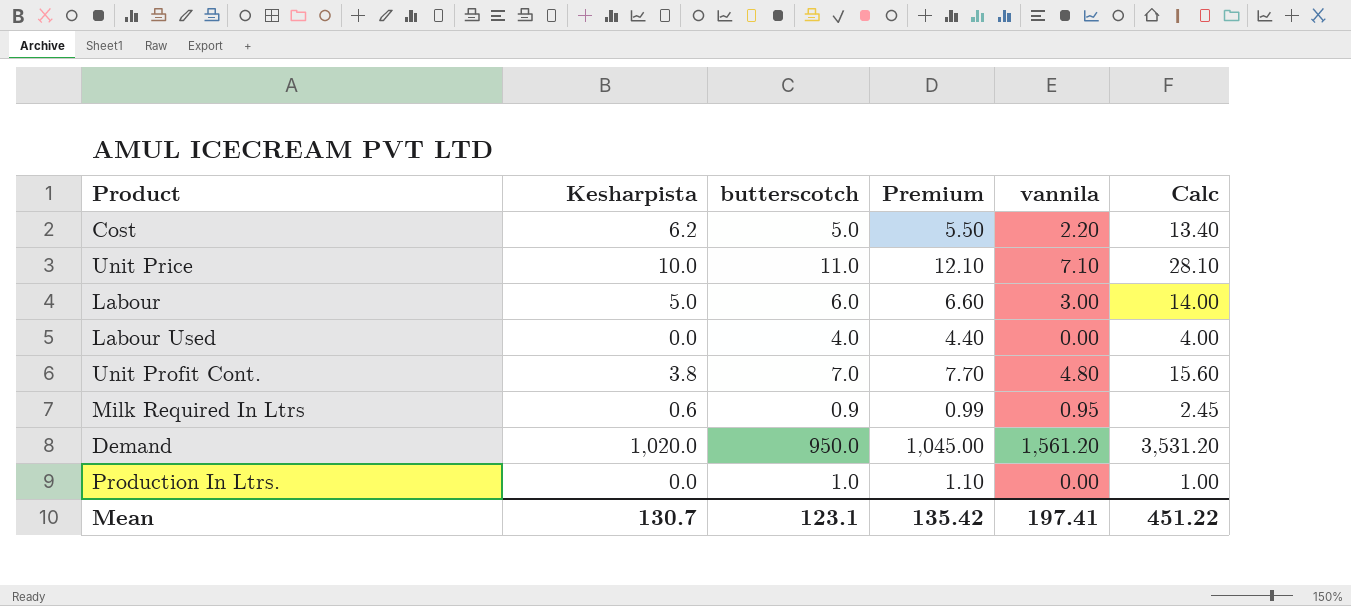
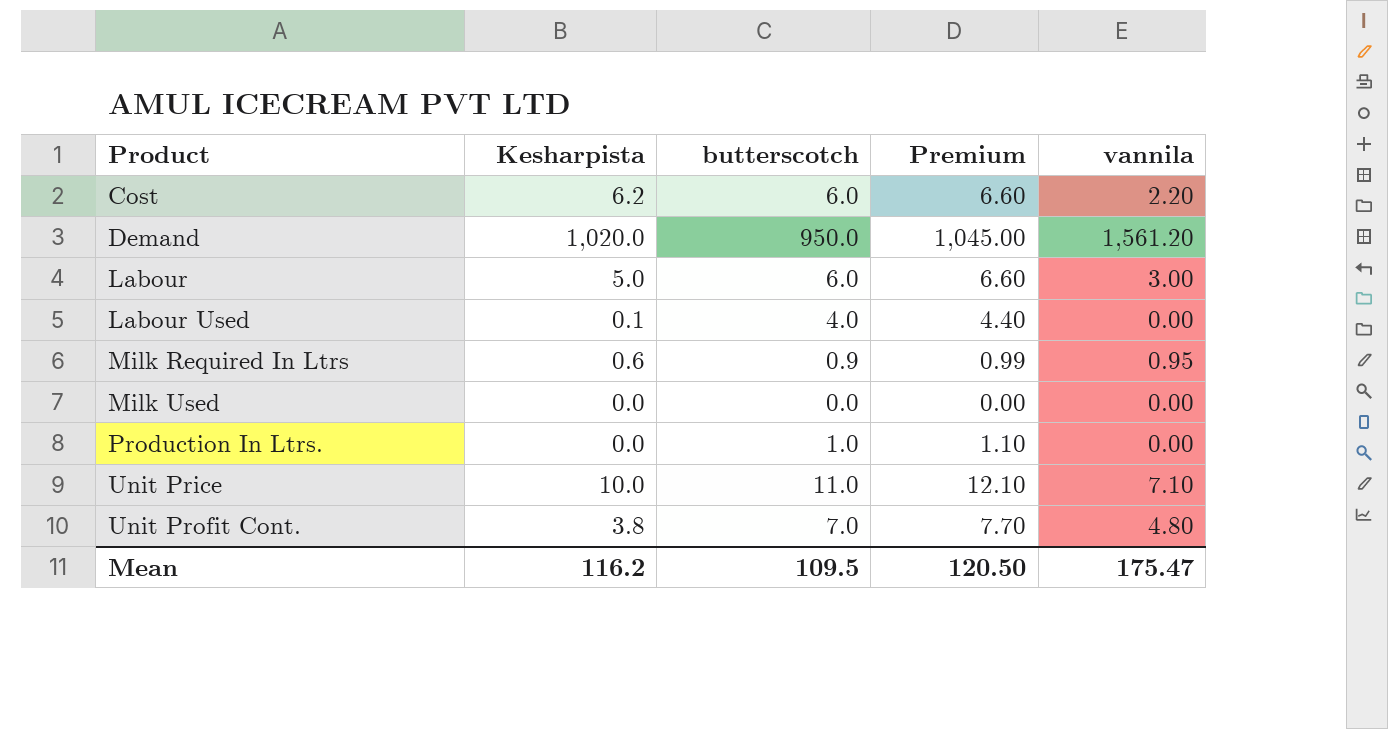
row order: none -> Product ascending
column Calc | formula: [Kesharpista] + [butterscotch] + [vannila] -> none
Cost | butterscotch: 5.0 -> 6.0
Cost | Premium: 5.50 -> 6.60
Labour Used | Kesharpista: 0.0 -> 0.1
row Milk Used: none -> 0.0 | 0.0 | 0.00 | 0.00
Mean | Kesharpista: 130.7 -> 116.2
Mean | butterscotch: 123.1 -> 109.5
Mean | Premium: 135.42 -> 120.50
Mean | vannila: 197.41 -> 175.47

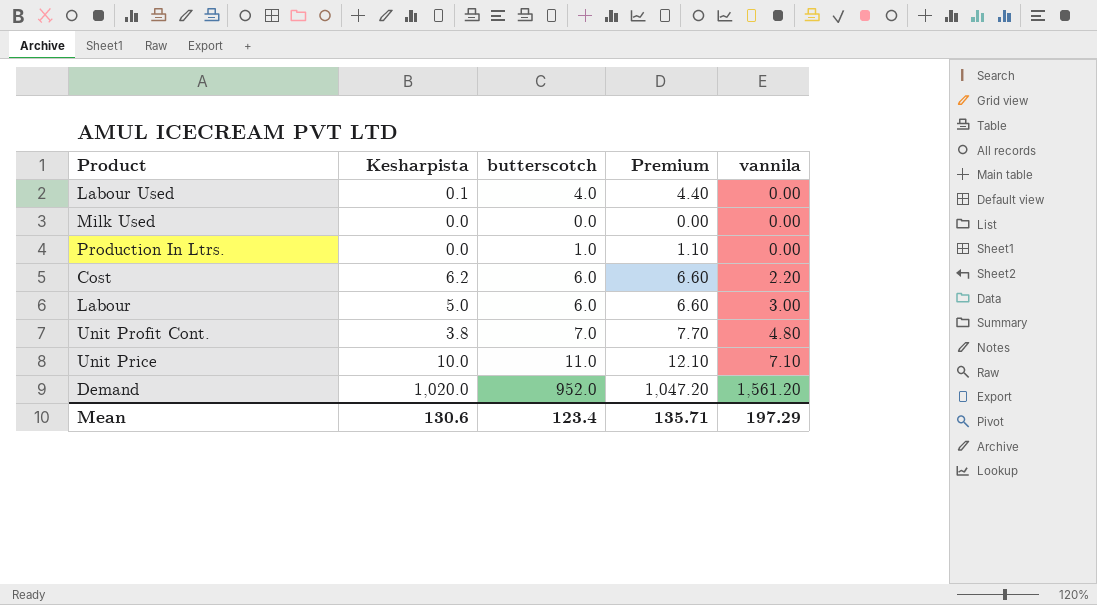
row order: Product ascending -> vannila ascending
row Milk Required In Ltrs: 0.6 | 0.9 | 0.99 | 0.95 -> none
Demand | butterscotch: 950.0 -> 952.0
Demand | Premium: 1,045.00 -> 1,047.20
Mean | Kesharpista: 116.2 -> 130.6
Mean | butterscotch: 109.5 -> 123.4
Mean | Premium: 120.50 -> 135.71
Mean | vannila: 175.47 -> 197.29

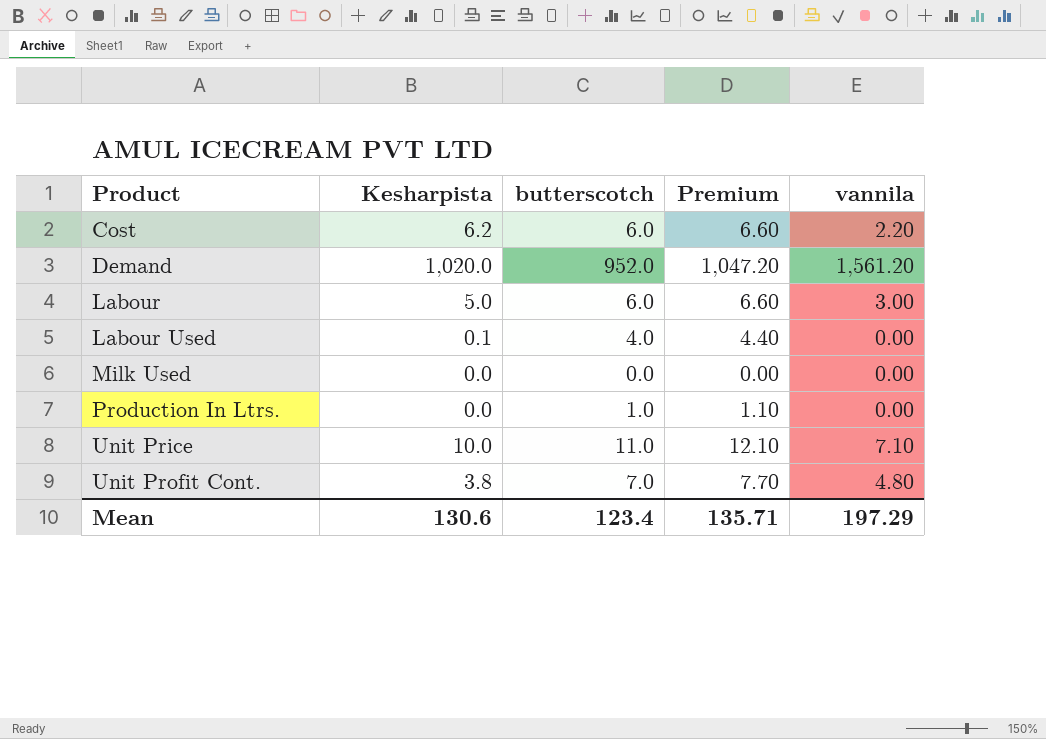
row order: vannila ascending -> Product ascending

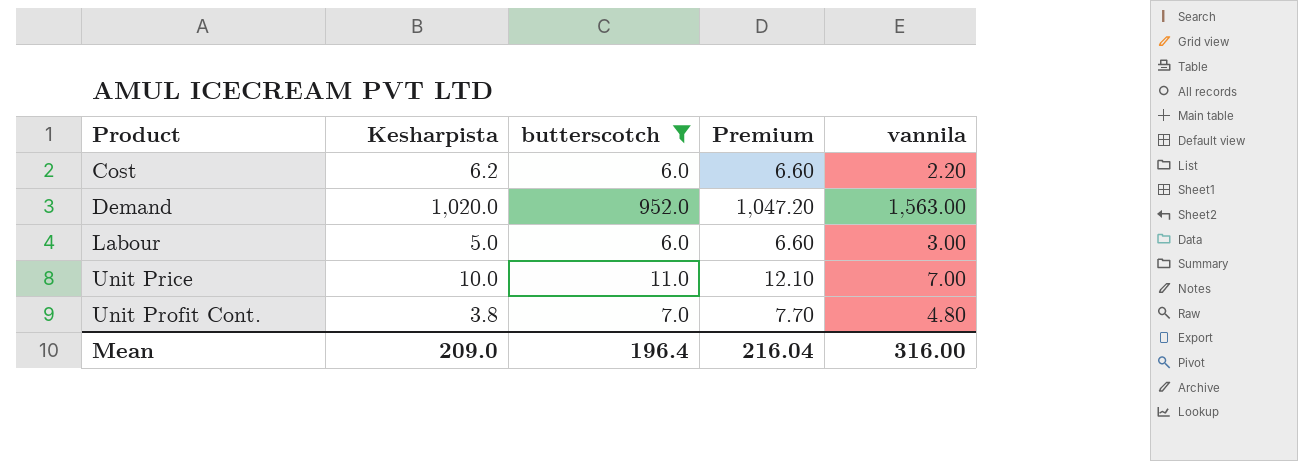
filter: none -> butterscotch >= 6.0
Demand | vannila: 1,561.20 -> 1,563.00
Unit Price | vannila: 7.10 -> 7.00
Mean | Kesharpista: 130.6 -> 209.0
Mean | butterscotch: 123.4 -> 196.4
Mean | Premium: 135.71 -> 216.04
Mean | vannila: 197.29 -> 316.00

